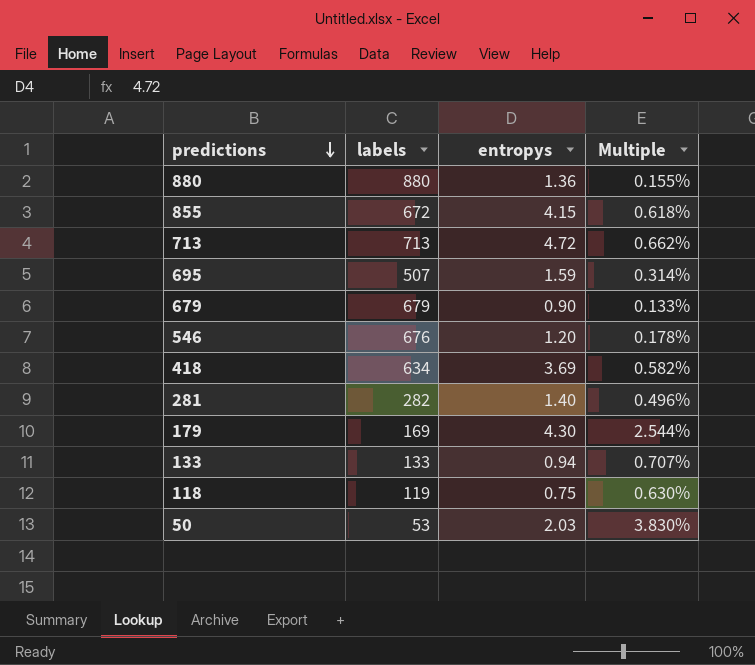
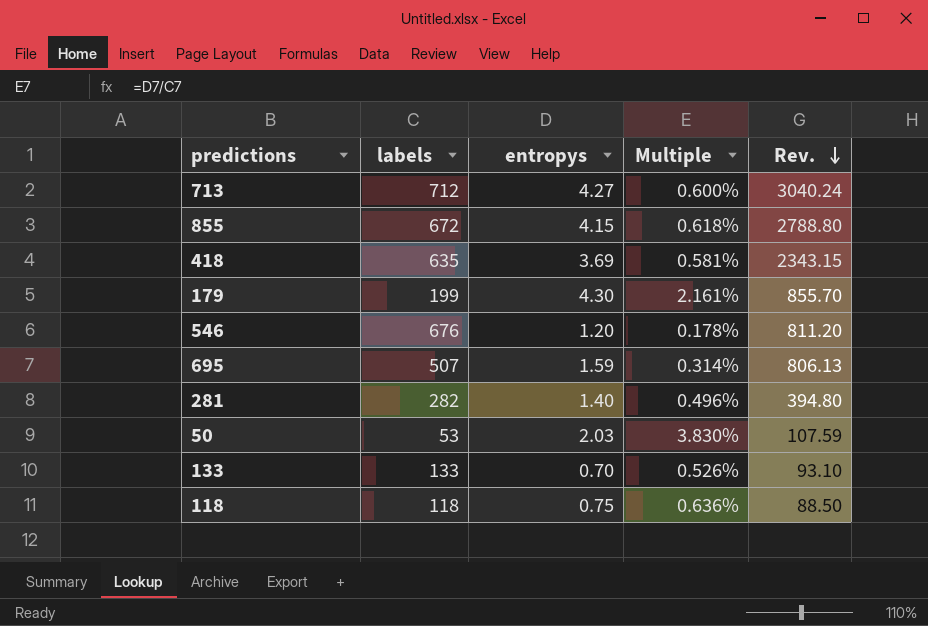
row order: predictions descending -> Rev. descending
column Rev. | formula: none -> [labels] * [entropys]
row 880: 880 | 1.36 | 0.155% -> none
row 679: 679 | 0.90 | 0.133% -> none
713 | labels: 713 -> 712
713 | entropys: 4.72 -> 4.27
713 | Multiple: 0.662% -> 0.600%
418 | labels: 634 -> 635
418 | Multiple: 0.582% -> 0.581%
179 | labels: 169 -> 199
179 | Multiple: 2.544% -> 2.161%
133 | entropys: 0.94 -> 0.70
133 | Multiple: 0.707% -> 0.526%
118 | labels: 119 -> 118
118 | Multiple: 0.630% -> 0.636%

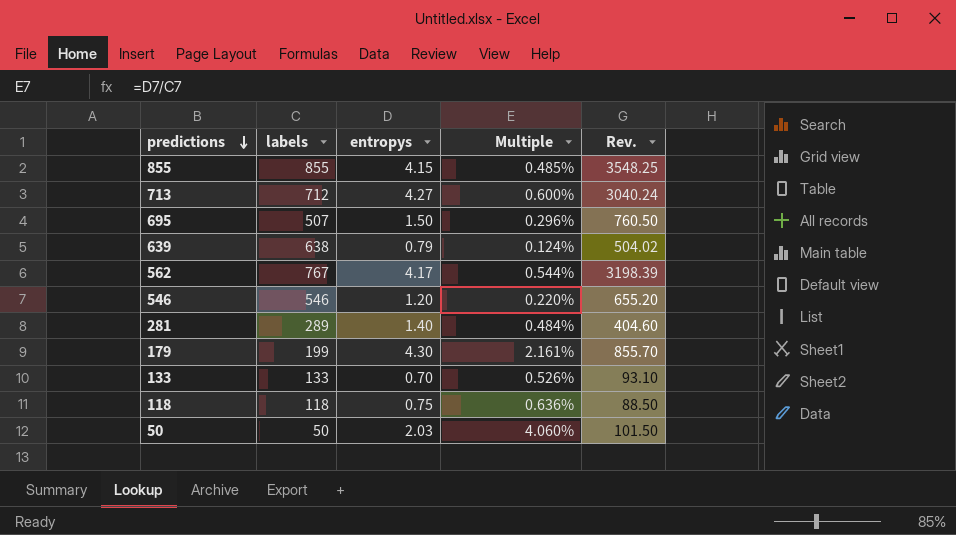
row order: Rev. descending -> predictions descending
row 418: 635 | 3.69 | 0.581% | 2343.15 -> none
855 | labels: 672 -> 855
855 | Multiple: 0.618% -> 0.485%
855 | Rev.: 2788.80 -> 3548.25
695 | entropys: 1.59 -> 1.50
695 | Multiple: 0.314% -> 0.296%
695 | Rev.: 806.13 -> 760.50
row 639: none -> 638 | 0.79 | 0.124% | 504.02
row 562: none -> 767 | 4.17 | 0.544% | 3198.39
546 | labels: 676 -> 546
546 | Multiple: 0.178% -> 0.220%
546 | Rev.: 811.20 -> 655.20
281 | labels: 282 -> 289
281 | Multiple: 0.496% -> 0.484%
281 | Rev.: 394.80 -> 404.60
50 | labels: 53 -> 50
50 | Multiple: 3.830% -> 4.060%
50 | Rev.: 107.59 -> 101.50

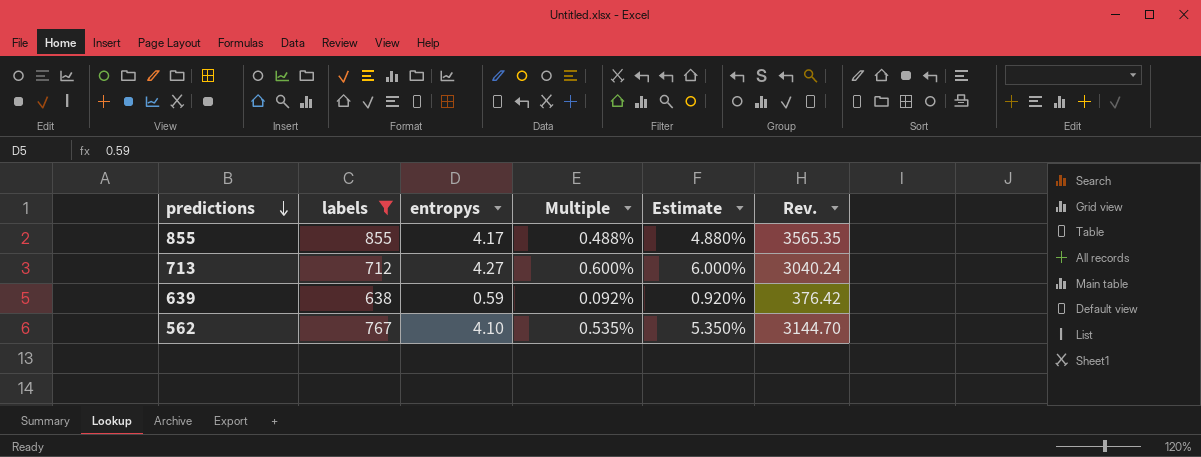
filter: none -> labels >= 638
column Estimate | formula: none -> [Multiple] * 10
855 | entropys: 4.15 -> 4.17
855 | Multiple: 0.485% -> 0.488%
855 | Rev.: 3548.25 -> 3565.35
639 | entropys: 0.79 -> 0.59
639 | Multiple: 0.124% -> 0.092%
639 | Rev.: 504.02 -> 376.42
562 | entropys: 4.17 -> 4.10
562 | Multiple: 0.544% -> 0.535%
562 | Rev.: 3198.39 -> 3144.70

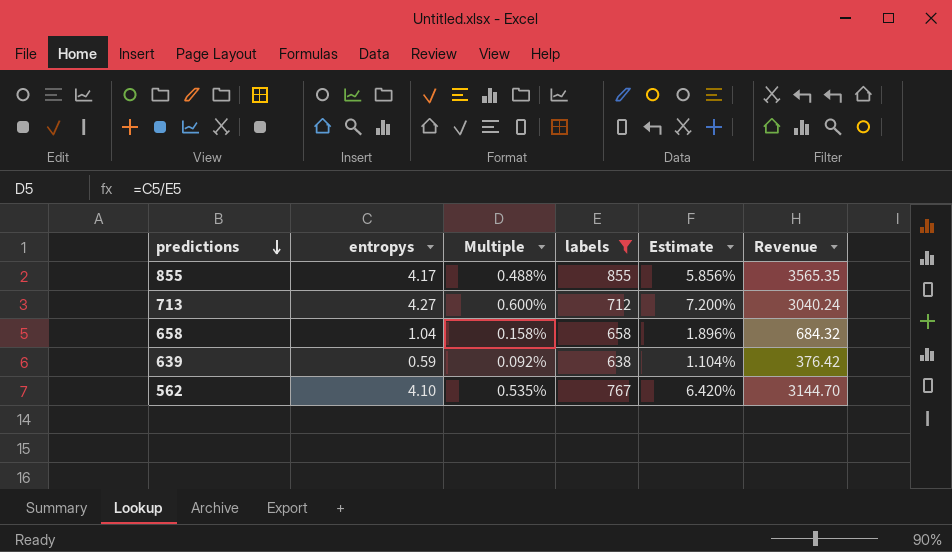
column labels | position: 2 -> 4
column Estimate | formula: [Multiple] * 10 -> [Multiple] * 12
column name: Rev. -> Revenue
row 658: none -> 1.04 | 0.158% | 658 | 1.896% | 684.32

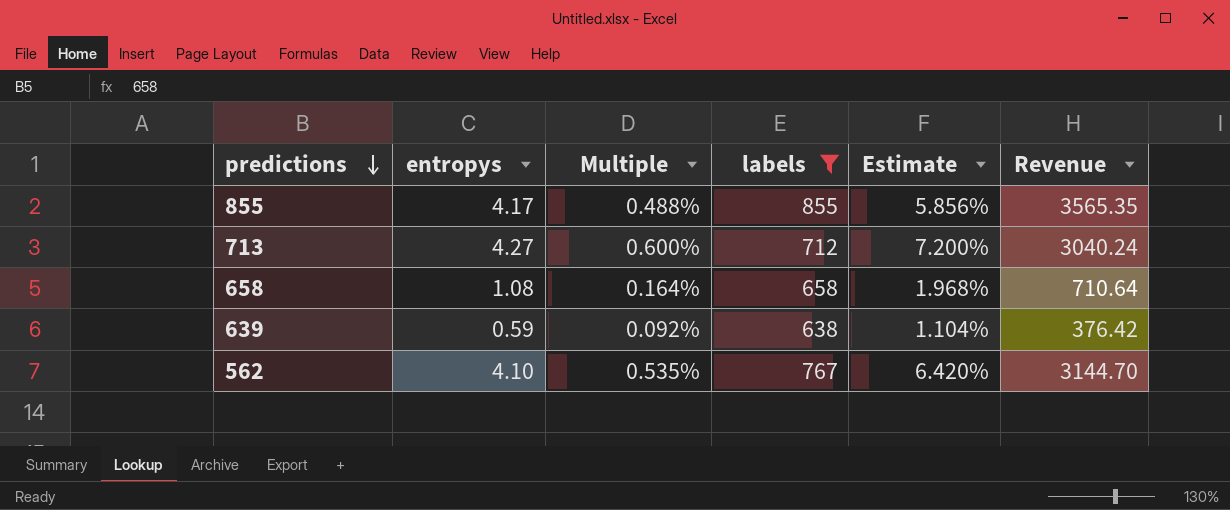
658 | entropys: 1.04 -> 1.08
658 | Multiple: 0.158% -> 0.164%
658 | Estimate: 1.896% -> 1.968%
658 | Revenue: 684.32 -> 710.64

